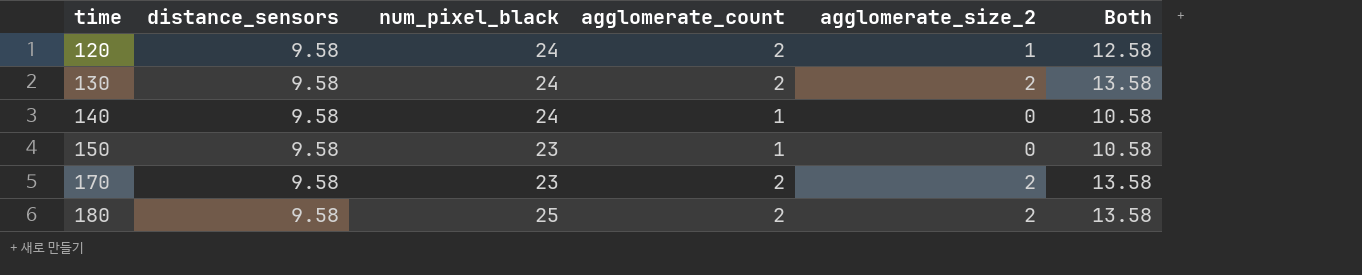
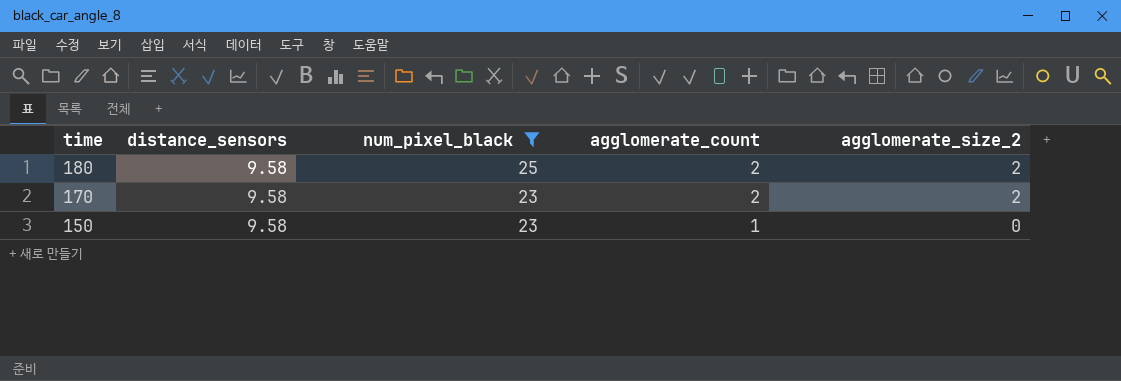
filter: none -> num_pixel_black != 24
row order: time ascending -> time descending
column Both | formula: [distance_sensors] + [agglomerate_count] + [agglomerate_size_2] -> none

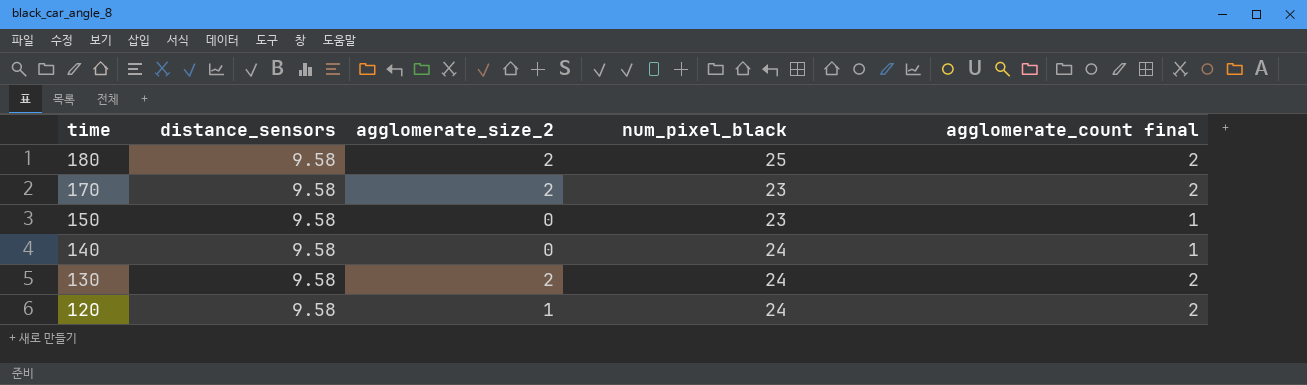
filter: num_pixel_black != 24 -> none
column agglomerate_size_2 | position: 5 -> 3
column name: agglomerate_count -> agglomerate_count final

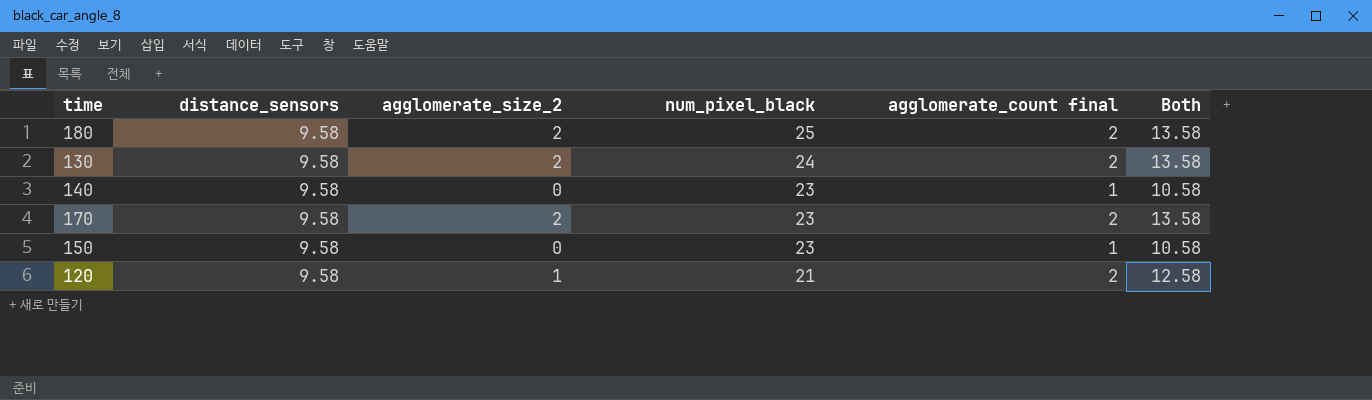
row order: time descending -> num_pixel_black descending
column Both | formula: none -> [distance_sensors] + [agglomerate_size_2] + [agglomerate_count final]
140 | num_pixel_black: 24 -> 23
120 | num_pixel_black: 24 -> 21

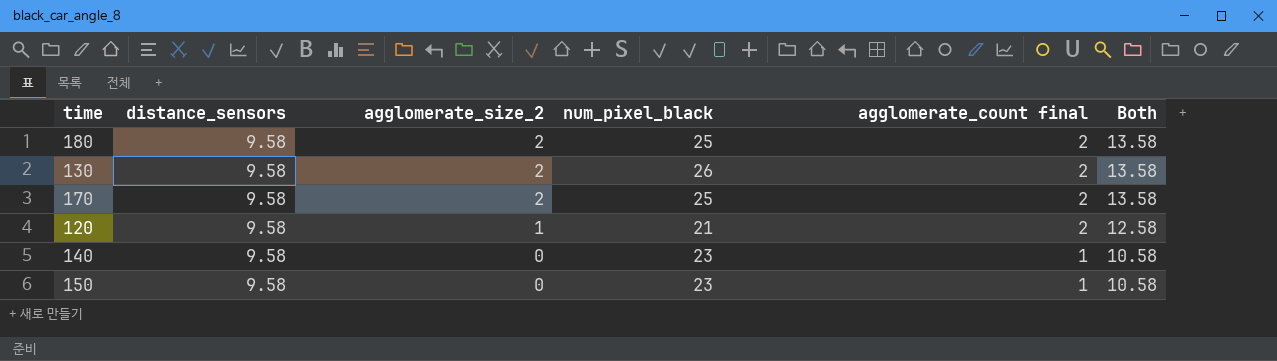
row order: num_pixel_black descending -> agglomerate_size_2 descending
130 | num_pixel_black: 24 -> 26
170 | num_pixel_black: 23 -> 25

